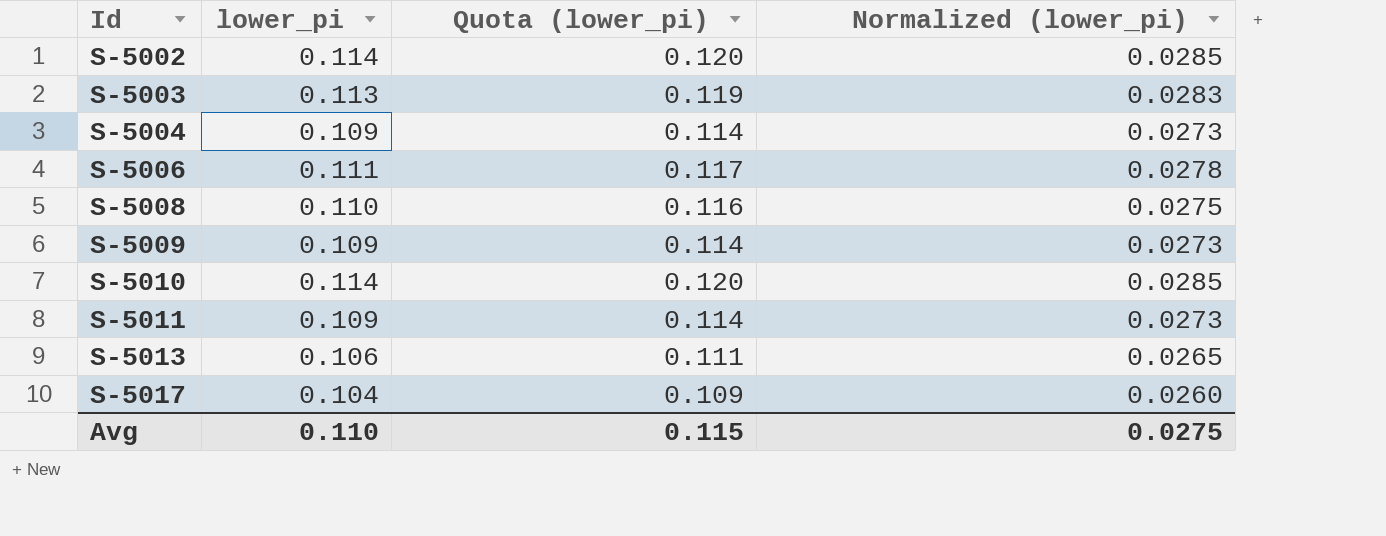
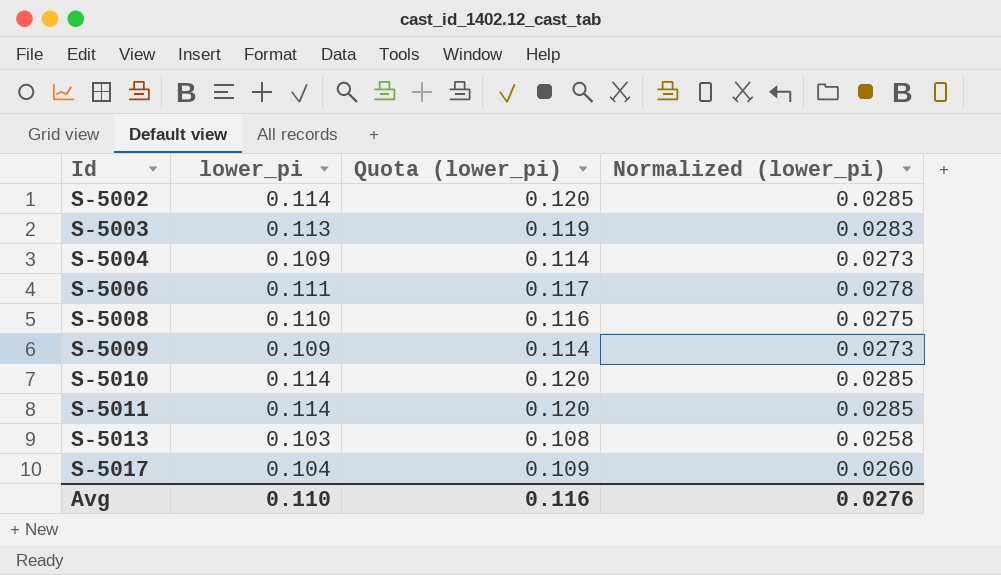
S-5011 | lower_pi: 0.109 -> 0.114
S-5011 | Quota (lower_pi): 0.114 -> 0.120
S-5011 | Normalized (lower_pi): 0.0273 -> 0.0285
S-5013 | lower_pi: 0.106 -> 0.103
S-5013 | Quota (lower_pi): 0.111 -> 0.108
S-5013 | Normalized (lower_pi): 0.0265 -> 0.0258
Avg | Quota (lower_pi): 0.115 -> 0.116
Avg | Normalized (lower_pi): 0.0275 -> 0.0276

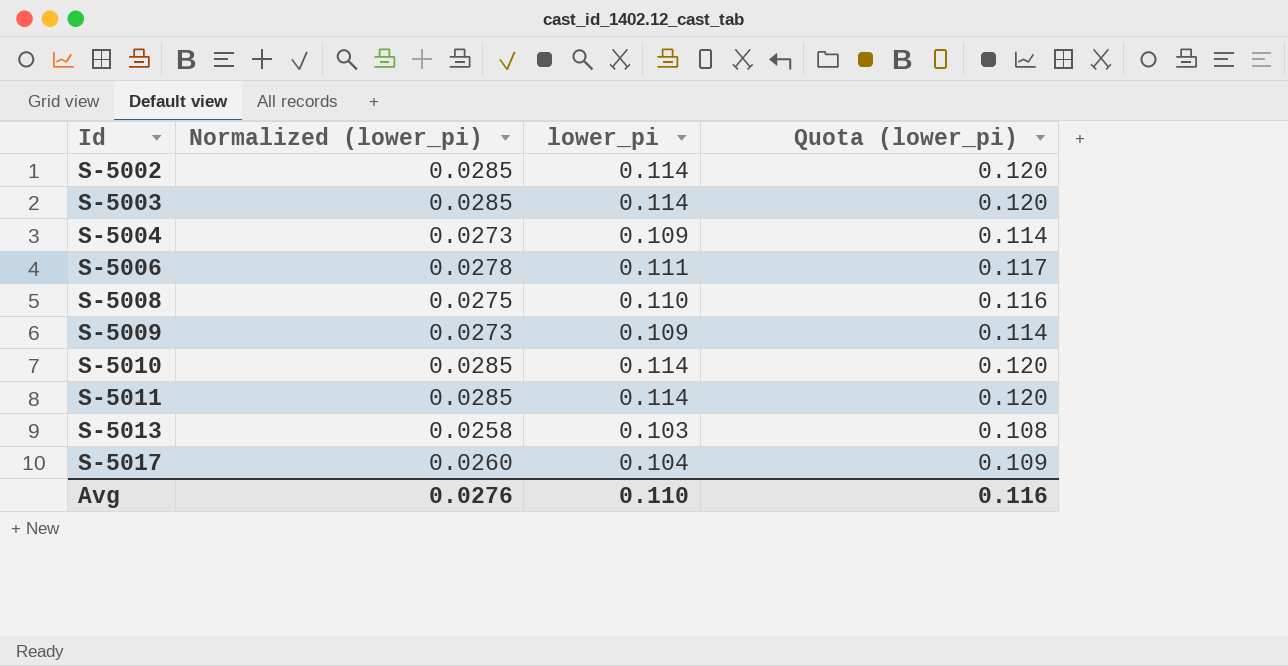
column Normalized (lower_pi) | position: 4 -> 2
S-5003 | Normalized (lower_pi): 0.0283 -> 0.0285
S-5003 | lower_pi: 0.113 -> 0.114
S-5003 | Quota (lower_pi): 0.119 -> 0.120

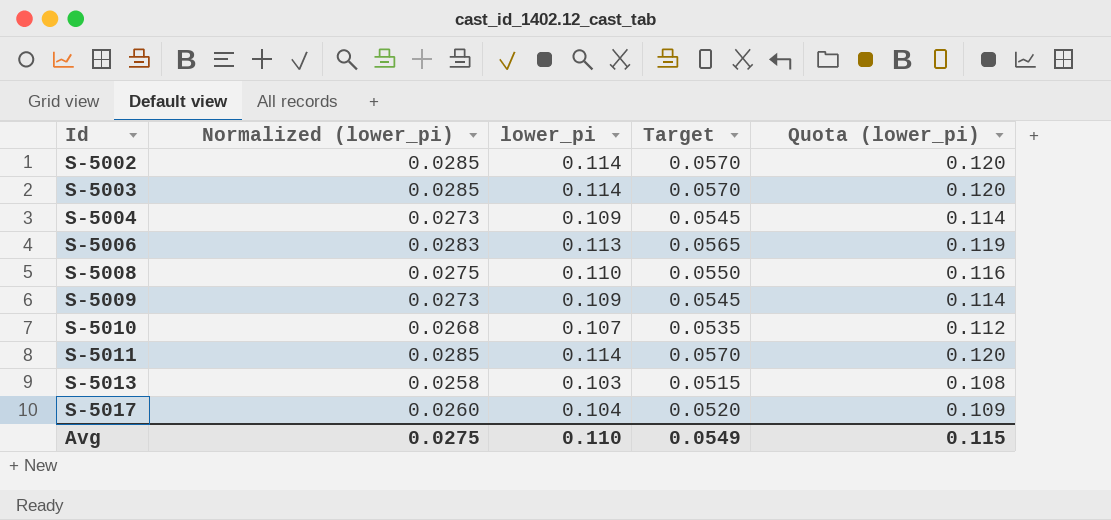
column Target | formula: none -> [lower_pi] * 0.5
S-5006 | Normalized (lower_pi): 0.0278 -> 0.0283
S-5006 | lower_pi: 0.111 -> 0.113
S-5006 | Quota (lower_pi): 0.117 -> 0.119
S-5010 | Normalized (lower_pi): 0.0285 -> 0.0268
S-5010 | lower_pi: 0.114 -> 0.107
S-5010 | Quota (lower_pi): 0.120 -> 0.112
Avg | Normalized (lower_pi): 0.0276 -> 0.0275
Avg | Quota (lower_pi): 0.116 -> 0.115

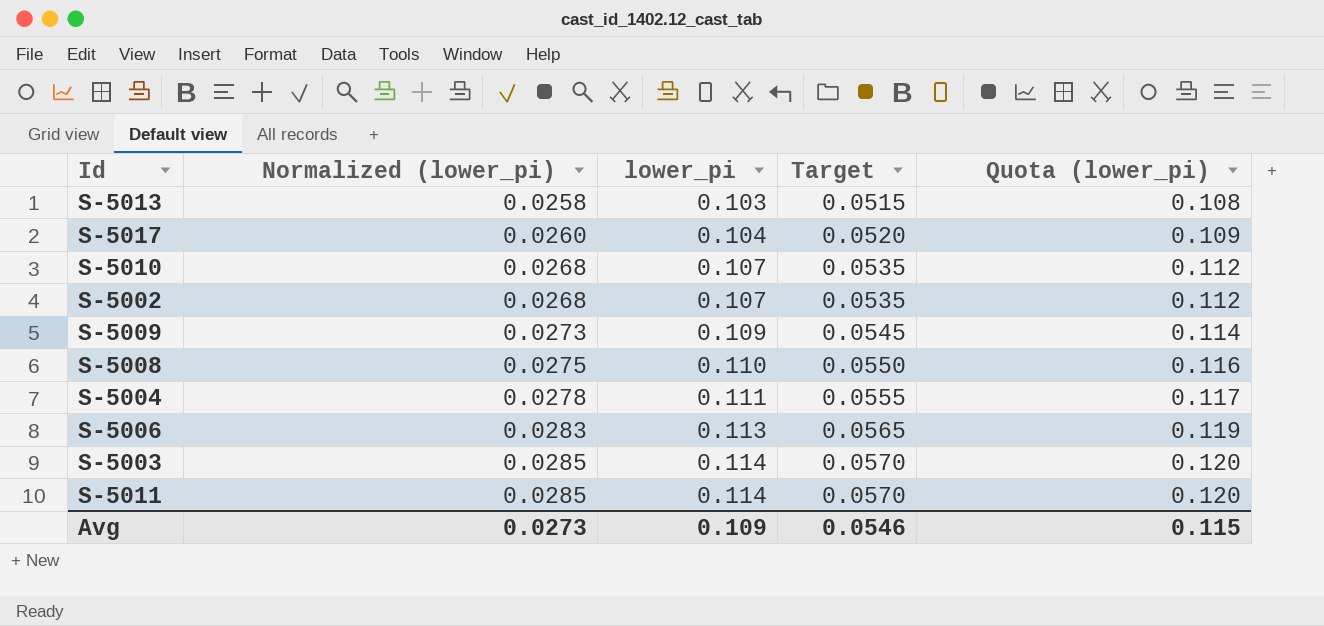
row order: Id ascending -> Normalized (lower_pi) ascending
S-5002 | Normalized (lower_pi): 0.0285 -> 0.0268
S-5002 | lower_pi: 0.114 -> 0.107
S-5002 | Target: 0.0570 -> 0.0535
S-5002 | Quota (lower_pi): 0.120 -> 0.112
S-5004 | Normalized (lower_pi): 0.0273 -> 0.0278
S-5004 | lower_pi: 0.109 -> 0.111
S-5004 | Target: 0.0545 -> 0.0555
S-5004 | Quota (lower_pi): 0.114 -> 0.117
Avg | Normalized (lower_pi): 0.0275 -> 0.0273
Avg | lower_pi: 0.110 -> 0.109
Avg | Target: 0.0549 -> 0.0546

